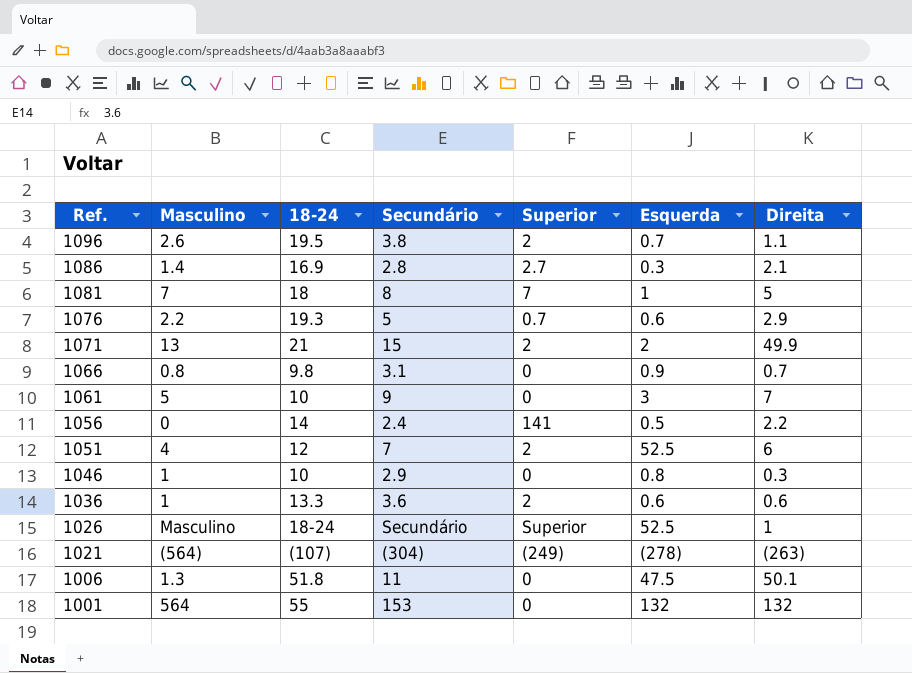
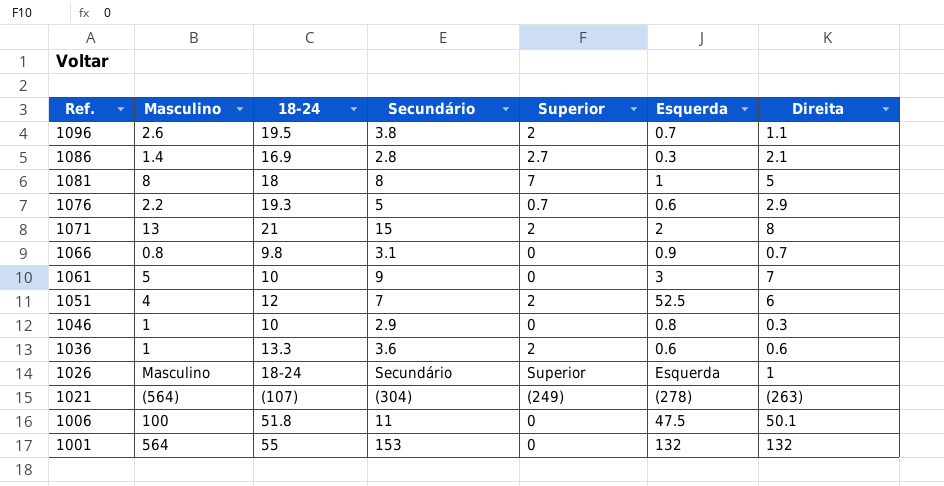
row 1056: 0 | 14 | 2.4 | 141 | 0.5 | 2.2 -> none
1081 | Masculino: 7 -> 8
1071 | Direita: 49.9 -> 8
1026 | Esquerda: 52.5 -> Esquerda
1006 | Masculino: 1.3 -> 100

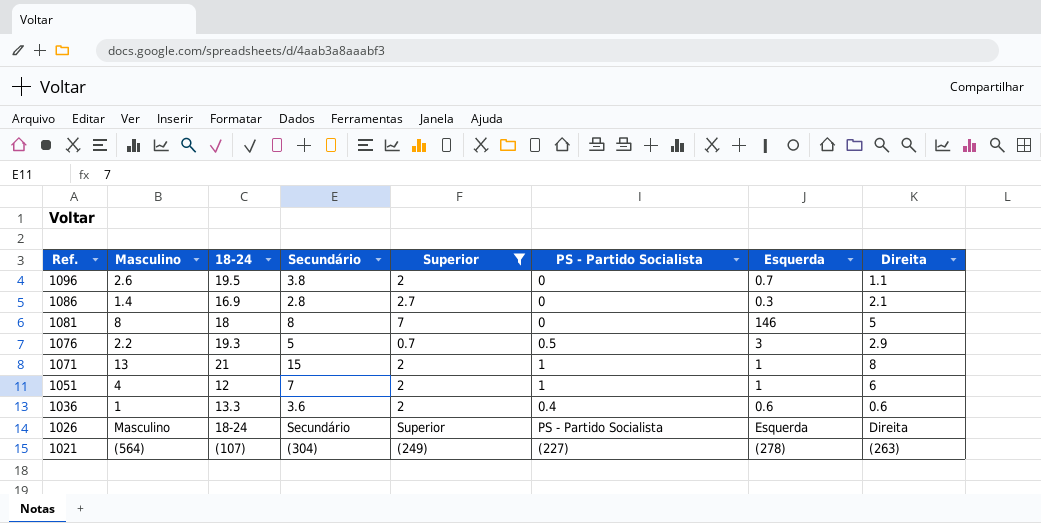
filter: none -> Superior != 0
column PS - Partido Socialista | position: none -> 6
1081 | Esquerda: 1 -> 146
1076 | Esquerda: 0.6 -> 3
1071 | Esquerda: 2 -> 1
1051 | Esquerda: 52.5 -> 1
1026 | Direita: 1 -> Direita

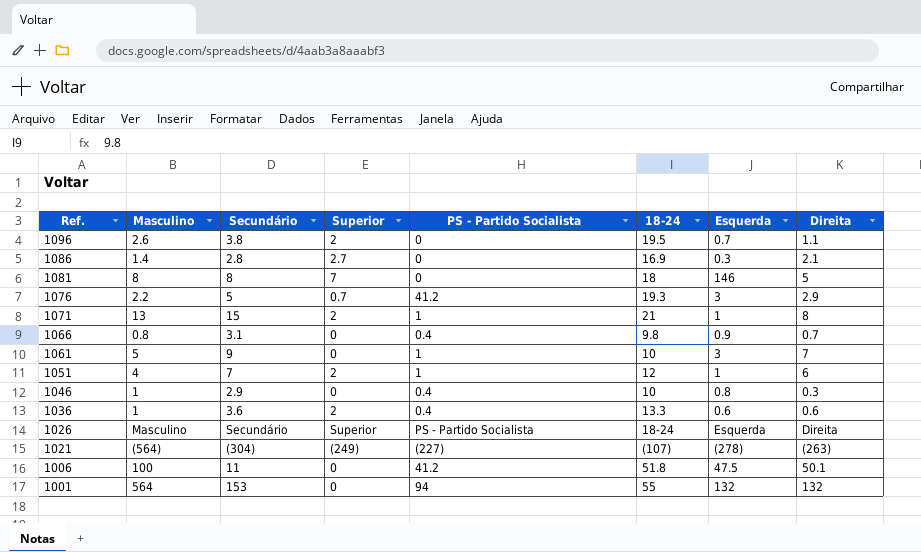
filter: Superior != 0 -> none
column 18-24 | position: 3 -> 6
1076 | PS - Partido Socialista: 0.5 -> 41.2

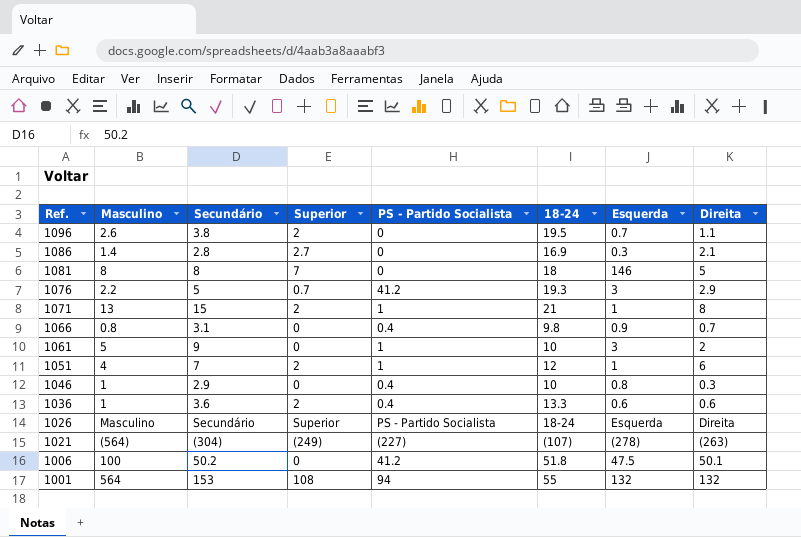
1061 | Direita: 7 -> 2
1006 | Secundário: 11 -> 50.2
1001 | Superior: 0 -> 108

